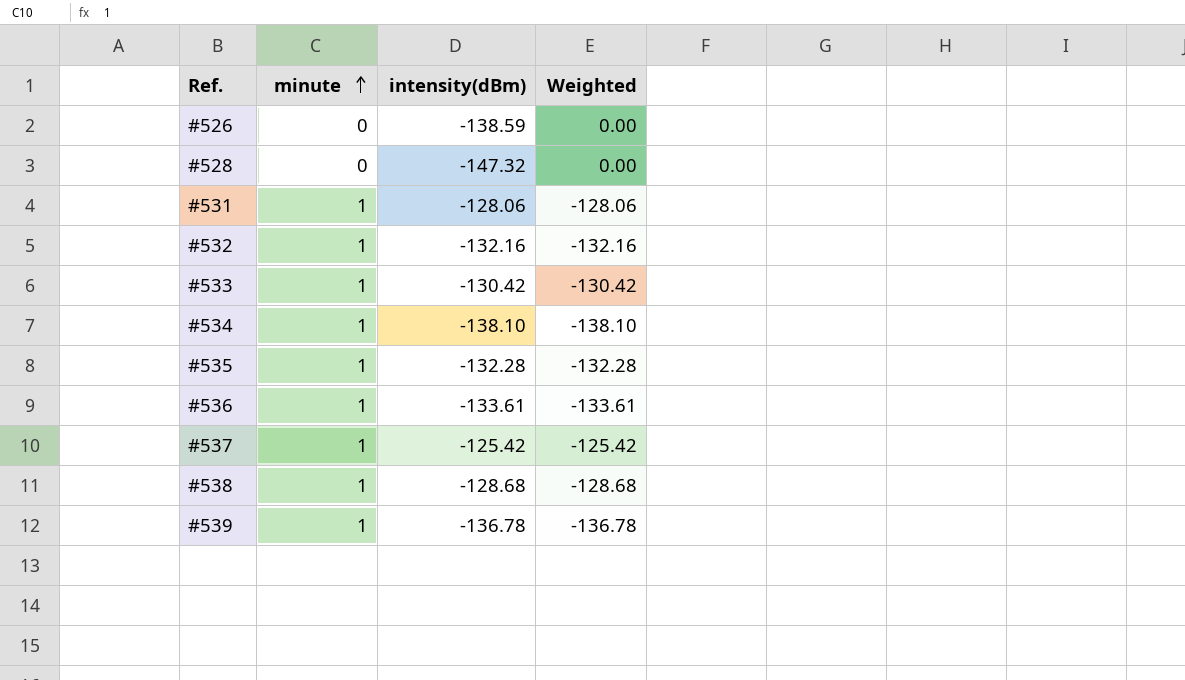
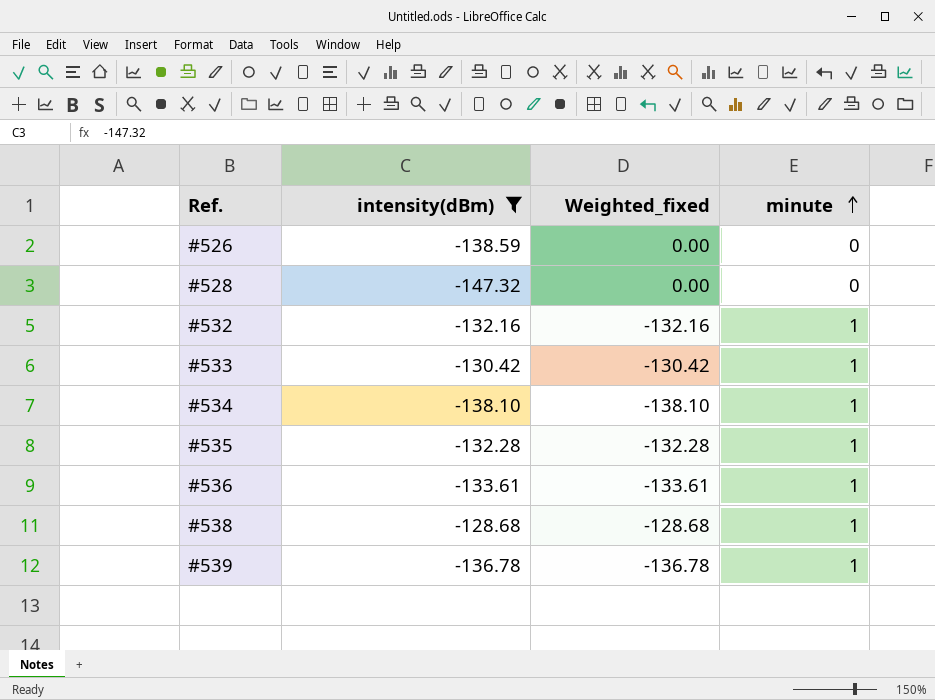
filter: none -> intensity(dBm) <= -128.68
column name: Weighted -> Weighted_fixed
column minute | position: 2 -> 4

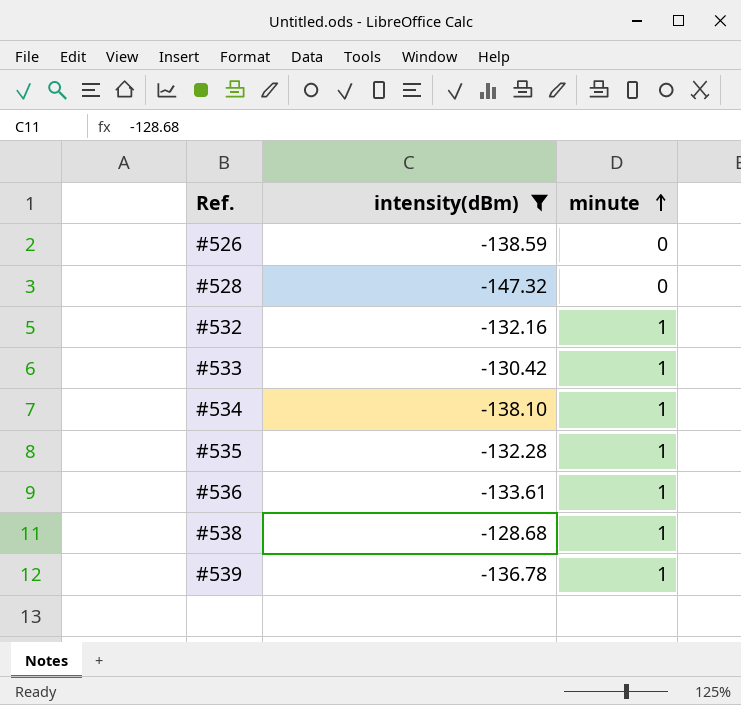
column Weighted_fixed | formula: [intensity(dBm)] * [minute] -> none

